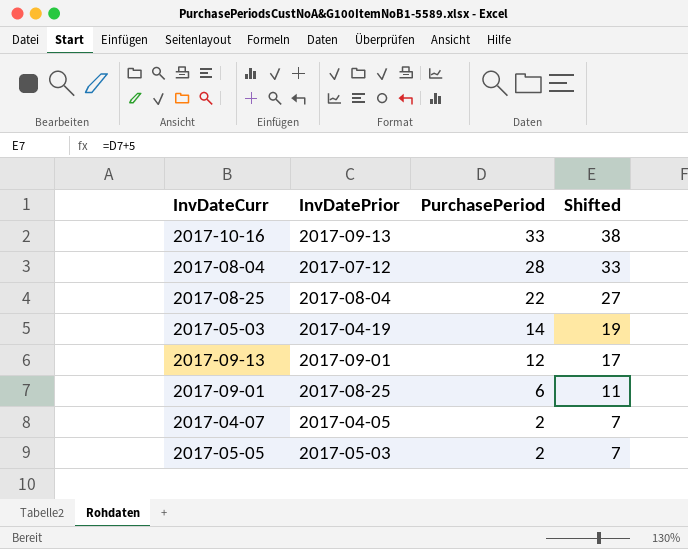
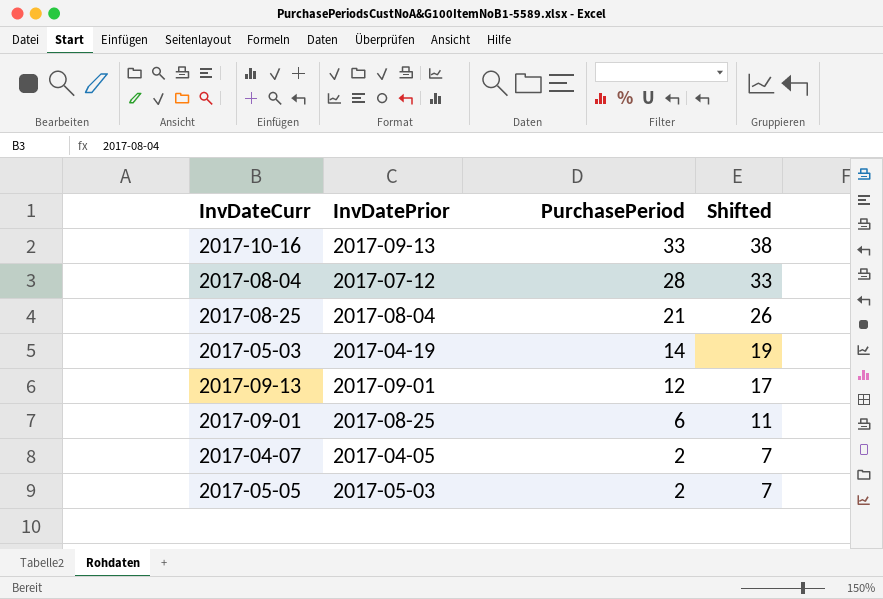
2017-08-25 | PurchasePeriod: 22 -> 21
2017-08-25 | Shifted: 27 -> 26

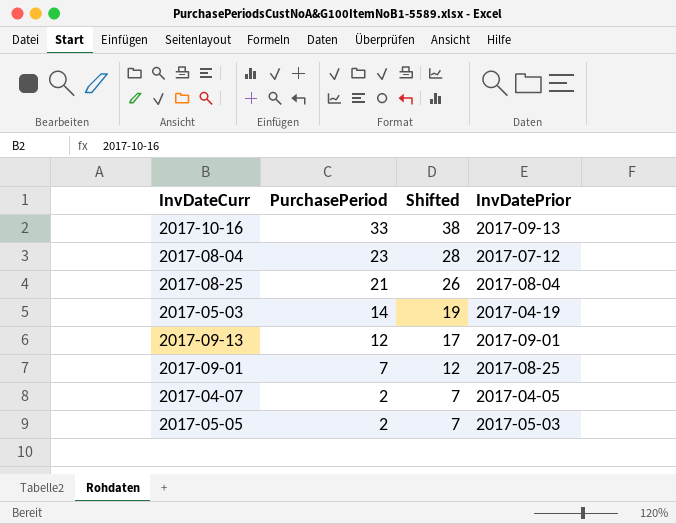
column InvDatePrior | position: 2 -> 4
2017-08-04 | PurchasePeriod: 28 -> 23
2017-08-04 | Shifted: 33 -> 28
2017-09-01 | PurchasePeriod: 6 -> 7
2017-09-01 | Shifted: 11 -> 12

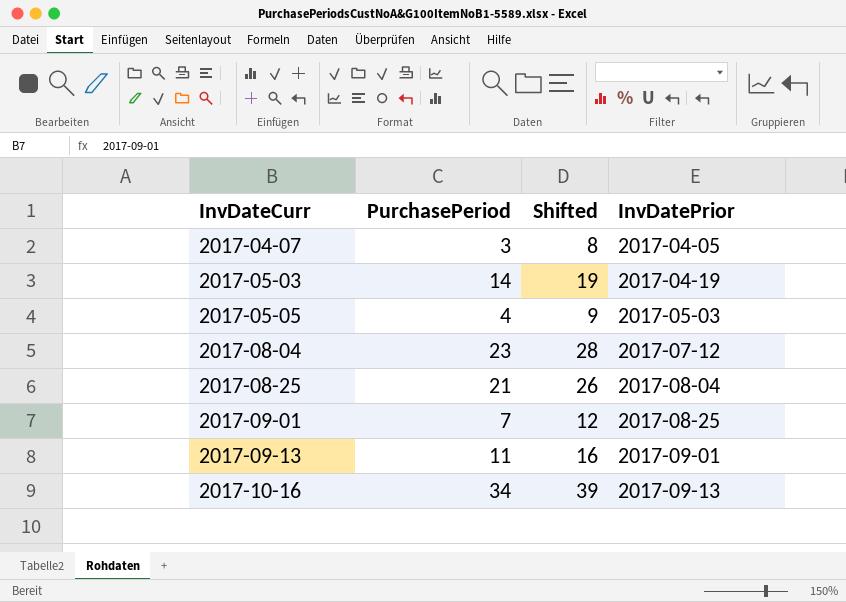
row order: PurchasePeriod descending -> InvDateCurr ascending
2017-04-07 | PurchasePeriod: 2 -> 3
2017-04-07 | Shifted: 7 -> 8
2017-05-05 | PurchasePeriod: 2 -> 4
2017-05-05 | Shifted: 7 -> 9
2017-09-13 | PurchasePeriod: 12 -> 11
2017-09-13 | Shifted: 17 -> 16
2017-10-16 | PurchasePeriod: 33 -> 34
2017-10-16 | Shifted: 38 -> 39

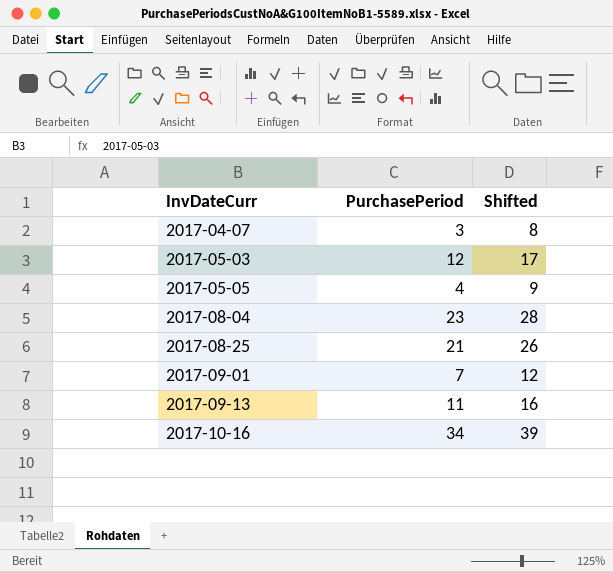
column InvDatePrior | position: 4 -> none
2017-05-03 | PurchasePeriod: 14 -> 12
2017-05-03 | Shifted: 19 -> 17

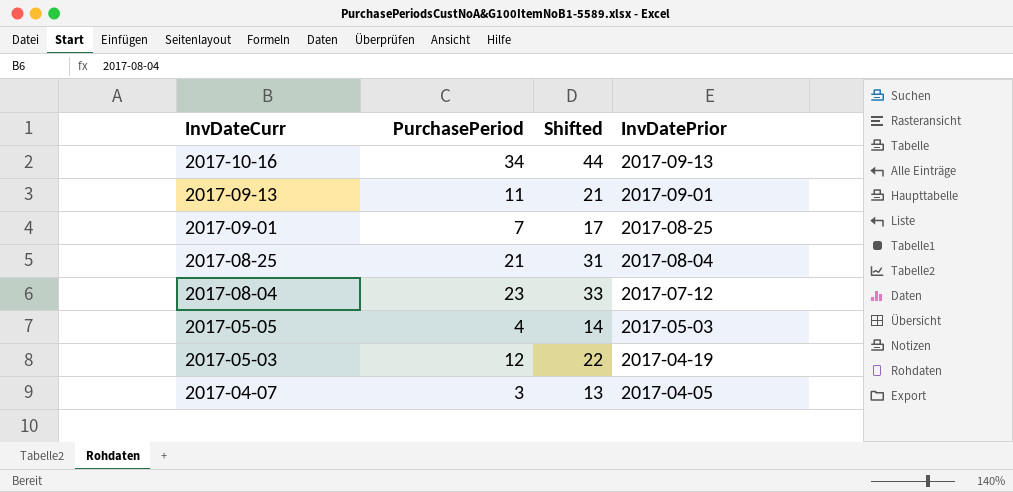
row order: InvDateCurr ascending -> InvDateCurr descending
column Shifted | formula: [PurchasePeriod] + 5 -> [PurchasePeriod] + 10
column InvDatePrior | position: none -> 4

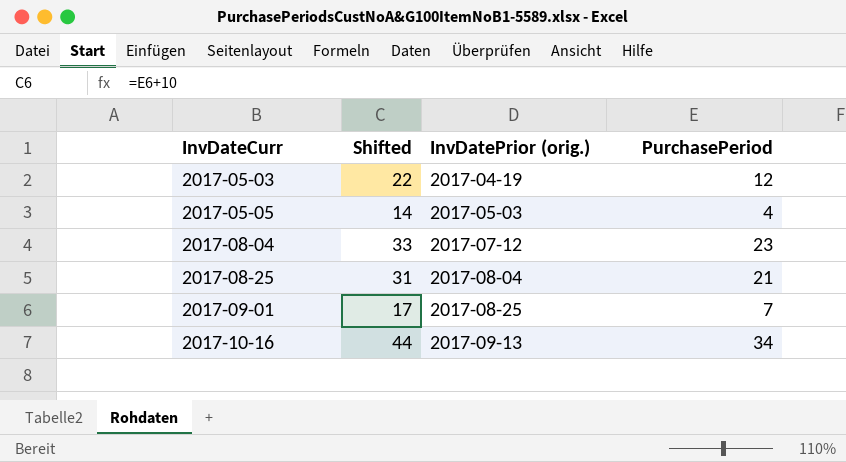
row order: InvDateCurr descending -> InvDateCurr ascending
column name: InvDatePrior -> InvDatePrior (orig.)
column PurchasePeriod | position: 2 -> 4
row 2017-09-13: 11 | 21 | 2017-09-01 -> none
row 2017-04-07: 3 | 13 | 2017-04-05 -> none

